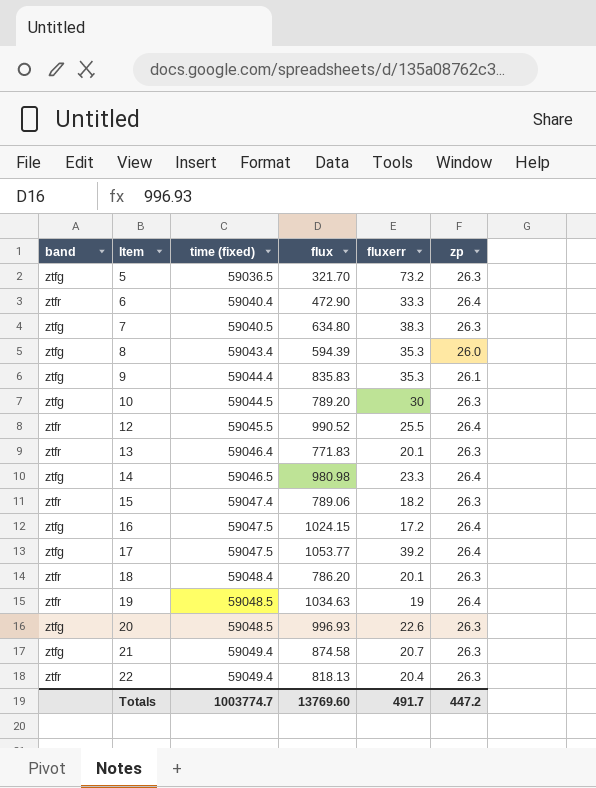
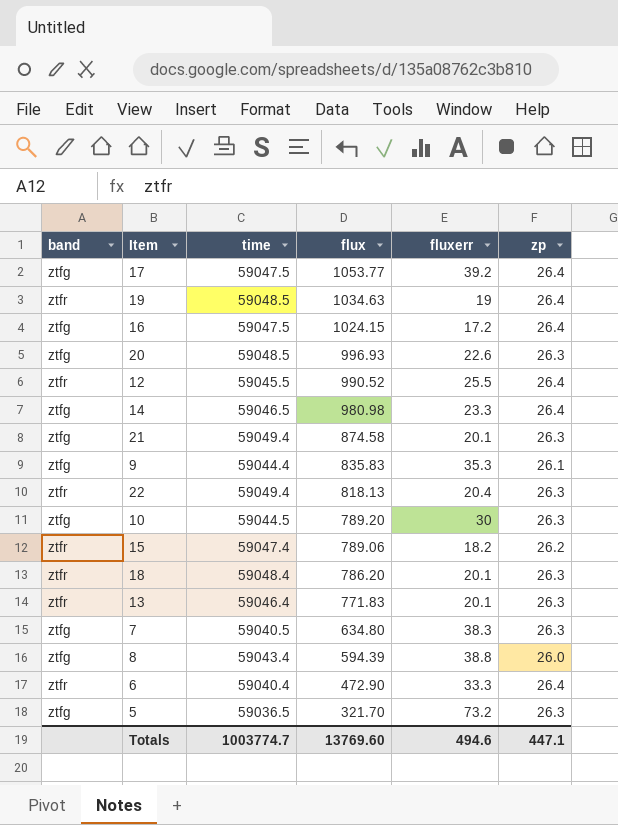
row order: Item ascending -> flux descending
column name: time (fixed) -> time
21 | fluxerr: 20.7 -> 20.1
15 | zp: 26.3 -> 26.2
8 | fluxerr: 35.3 -> 38.8
Totals | fluxerr: 491.7 -> 494.6
Totals | zp: 447.2 -> 447.1

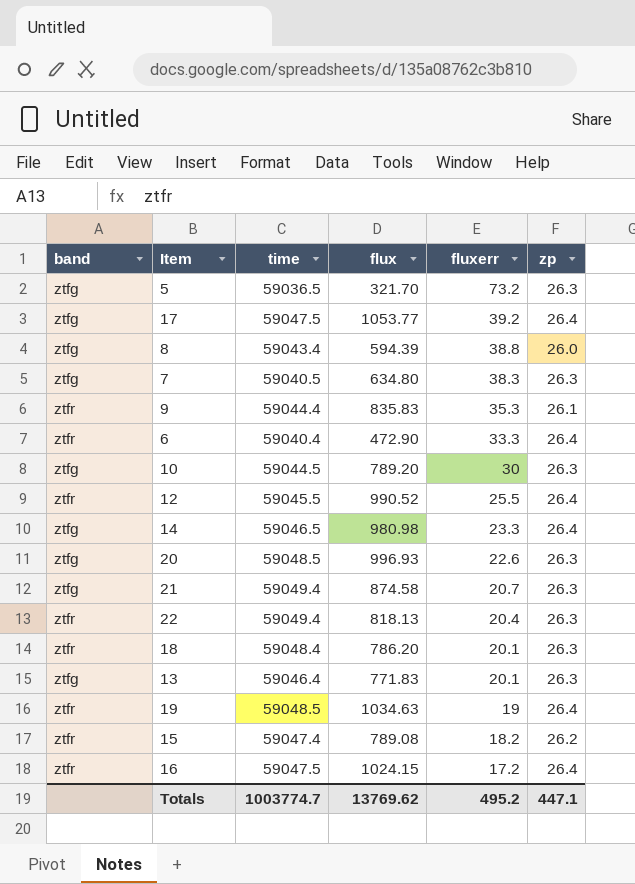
row order: flux descending -> fluxerr descending
9 | band: ztfg -> ztfr
21 | fluxerr: 20.1 -> 20.7
13 | band: ztfr -> ztfg
15 | flux: 789.06 -> 789.08
16 | band: ztfg -> ztfr
Totals | flux: 13769.60 -> 13769.62
Totals | fluxerr: 494.6 -> 495.2

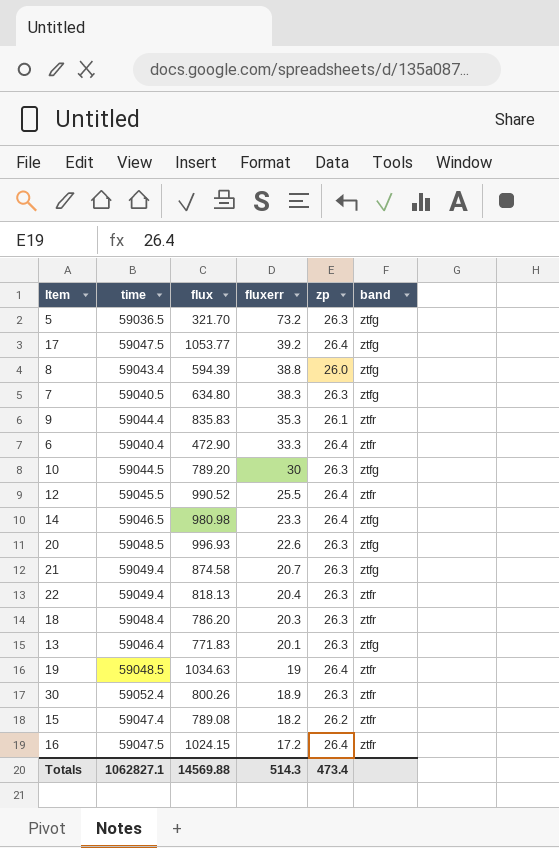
column band | position: 1 -> 6
18 | fluxerr: 20.1 -> 20.3
row 30: none -> 59052.4 | 800.26 | 18.9 | 26.3 | ztfr
Totals | time: 1003774.7 -> 1062827.1
Totals | flux: 13769.62 -> 14569.88
Totals | fluxerr: 495.2 -> 514.3
Totals | zp: 447.1 -> 473.4

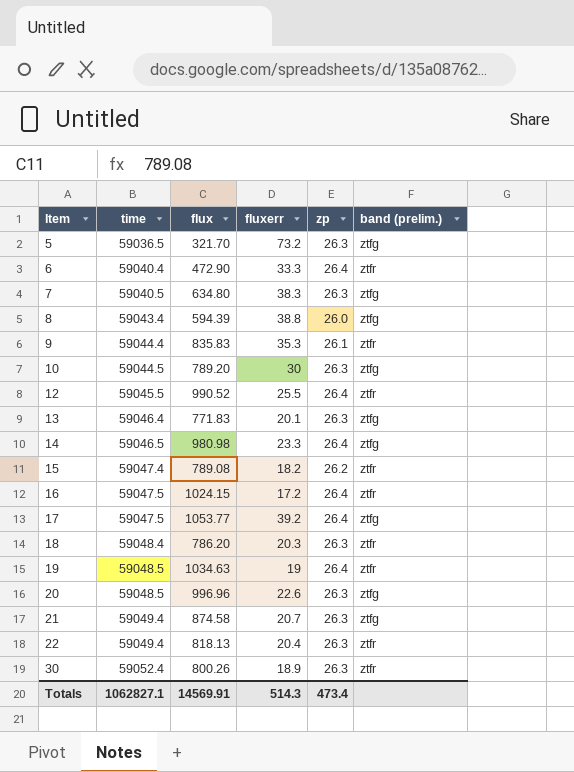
row order: fluxerr descending -> Item ascending
column name: band -> band (prelim.)
20 | flux: 996.93 -> 996.96
Totals | flux: 14569.88 -> 14569.91

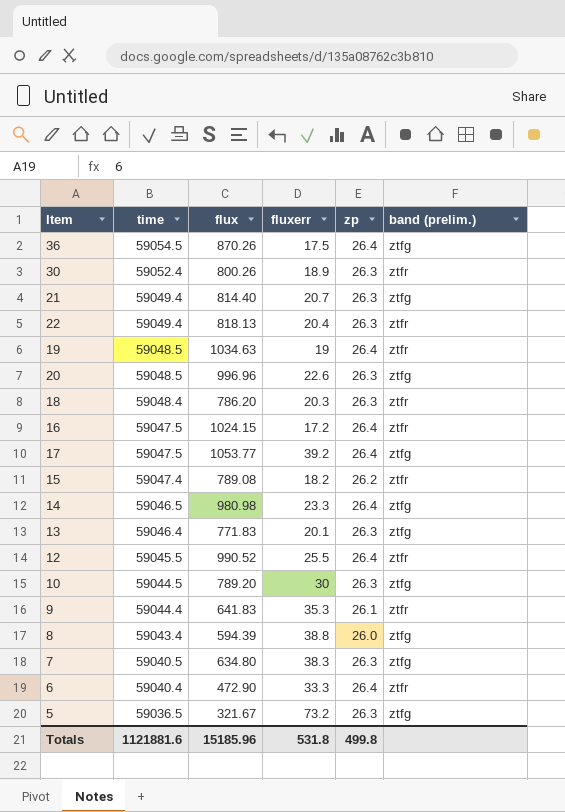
row order: Item ascending -> time descending
row 36: none -> 59054.5 | 870.26 | 17.5 | 26.4 | ztfg
21 | flux: 874.58 -> 814.40
9 | flux: 835.83 -> 641.83
5 | flux: 321.70 -> 321.67
Totals | time: 1062827.1 -> 1121881.6
Totals | flux: 14569.91 -> 15185.96
Totals | fluxerr: 514.3 -> 531.8
Totals | zp: 473.4 -> 499.8

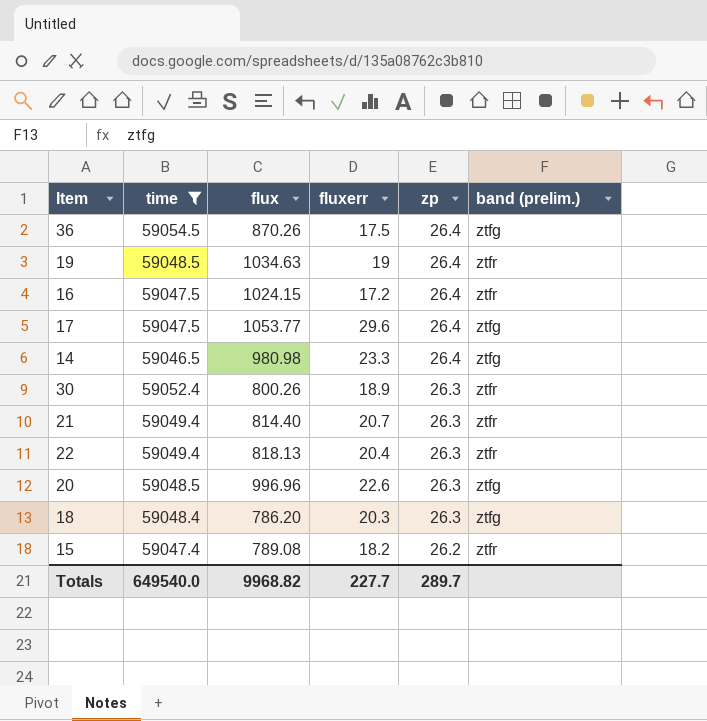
filter: none -> time >= 59046.5
row order: time descending -> zp descending
17 | fluxerr: 39.2 -> 29.6
21 | band (prelim.): ztfg -> ztfr
18 | band (prelim.): ztfr -> ztfg
Totals | time: 1121881.6 -> 649540.0
Totals | flux: 15185.96 -> 9968.82
Totals | fluxerr: 531.8 -> 227.7
Totals | zp: 499.8 -> 289.7

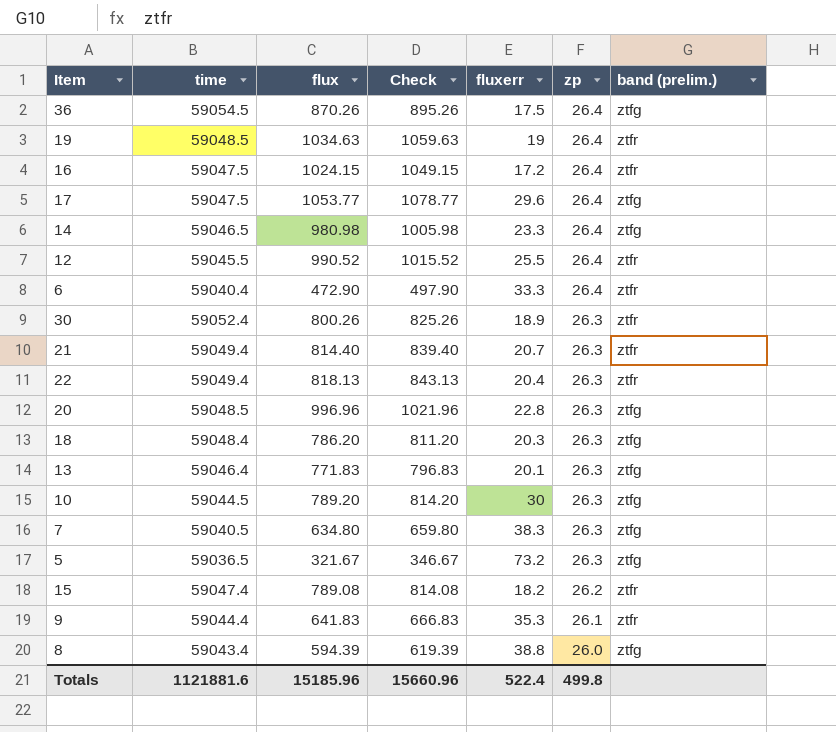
filter: time >= 59046.5 -> none
column Check | formula: none -> [flux] + 25
20 | fluxerr: 22.6 -> 22.8
Totals | time: 649540.0 -> 1121881.6
Totals | flux: 9968.82 -> 15185.96
Totals | fluxerr: 227.7 -> 522.4
Totals | zp: 289.7 -> 499.8

